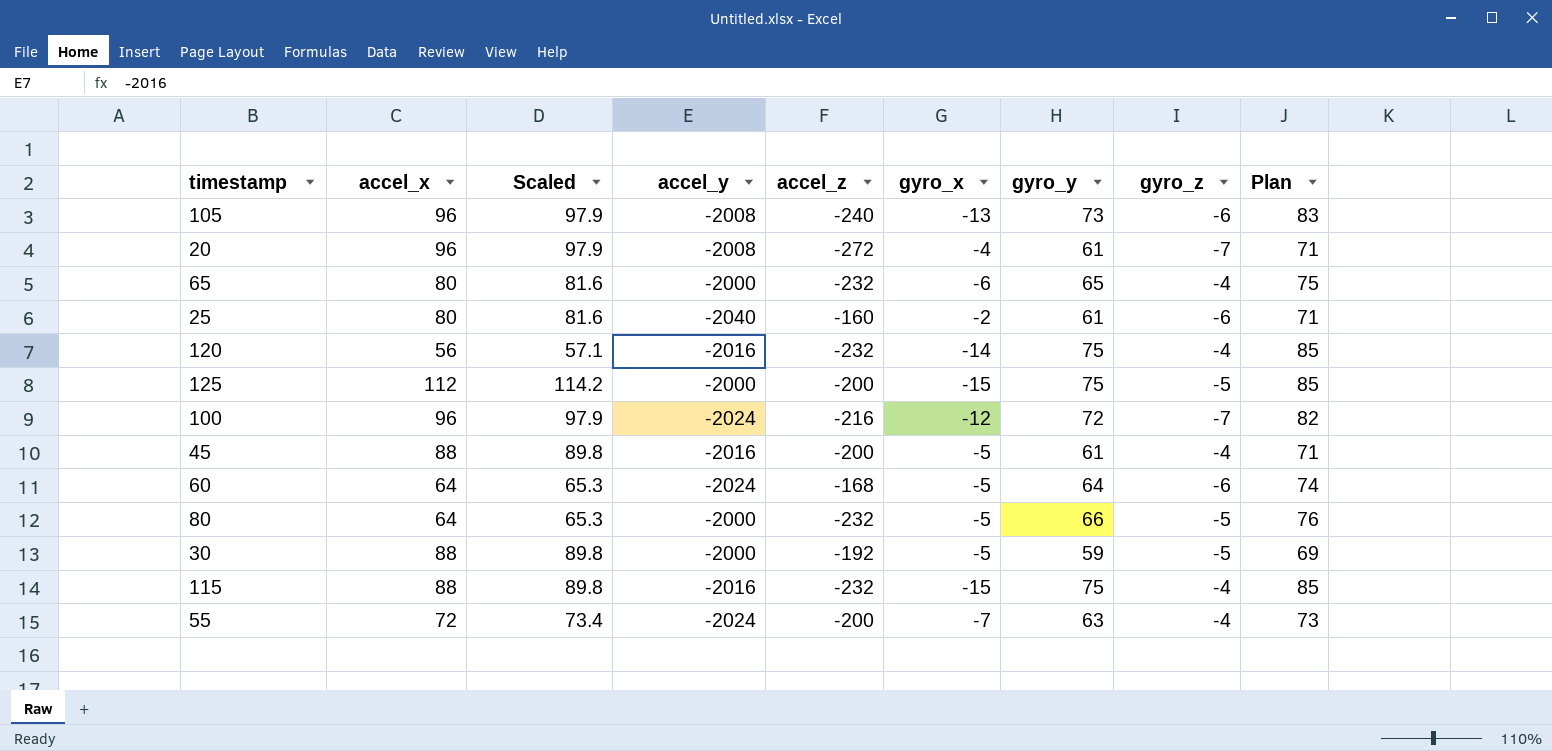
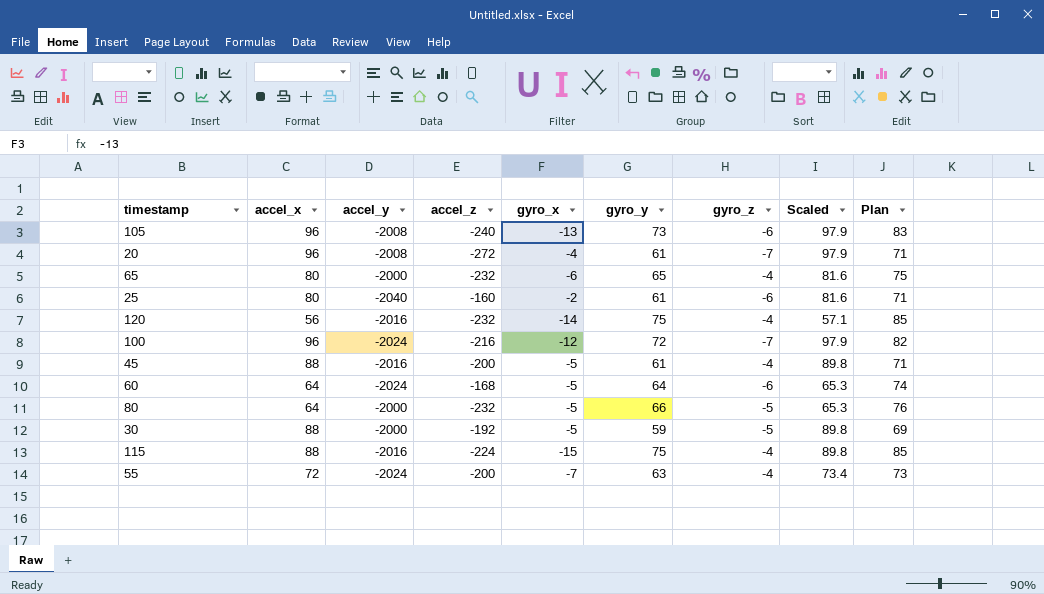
column Scaled | position: 3 -> 8
row 125: 112 | 114.2 | -2000 | -200 | -15 | 75 | -5 | 85 -> none
115 | accel_z: -232 -> -224

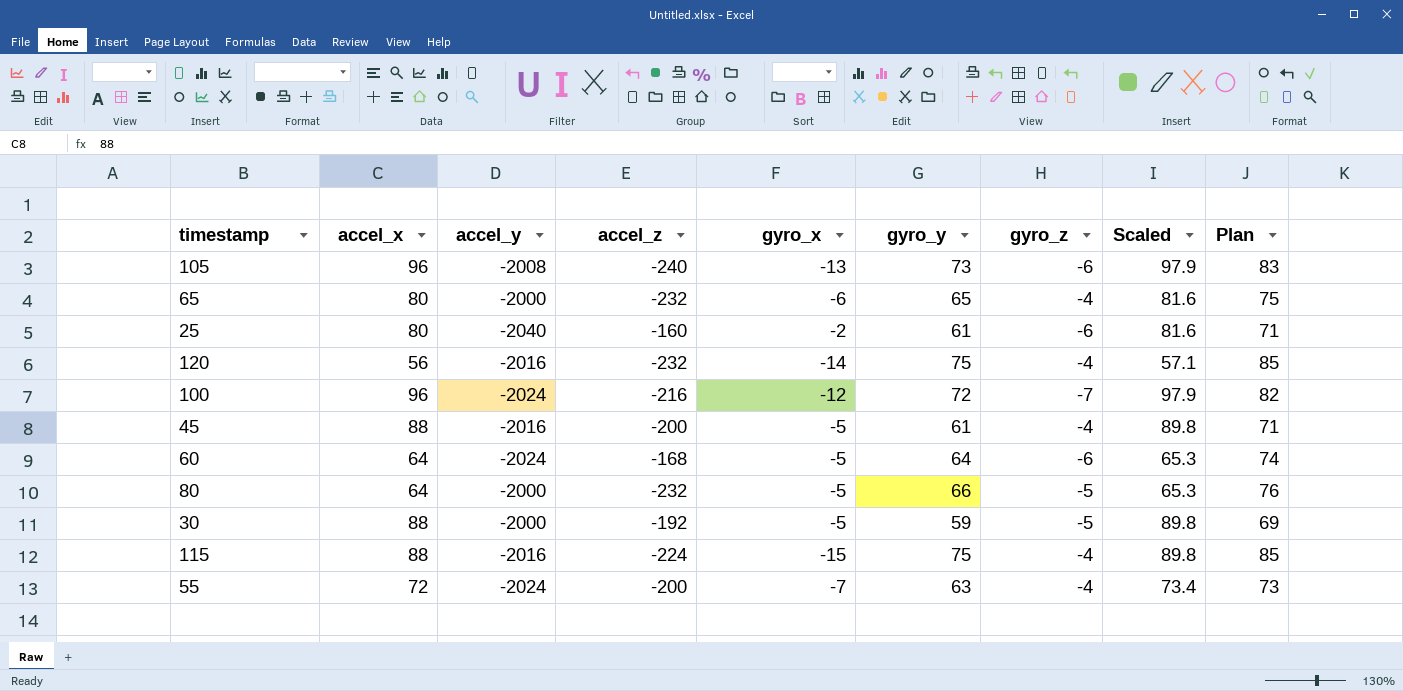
row 20: 96 | -2008 | -272 | -4 | 61 | -7 | 97.9 | 71 -> none

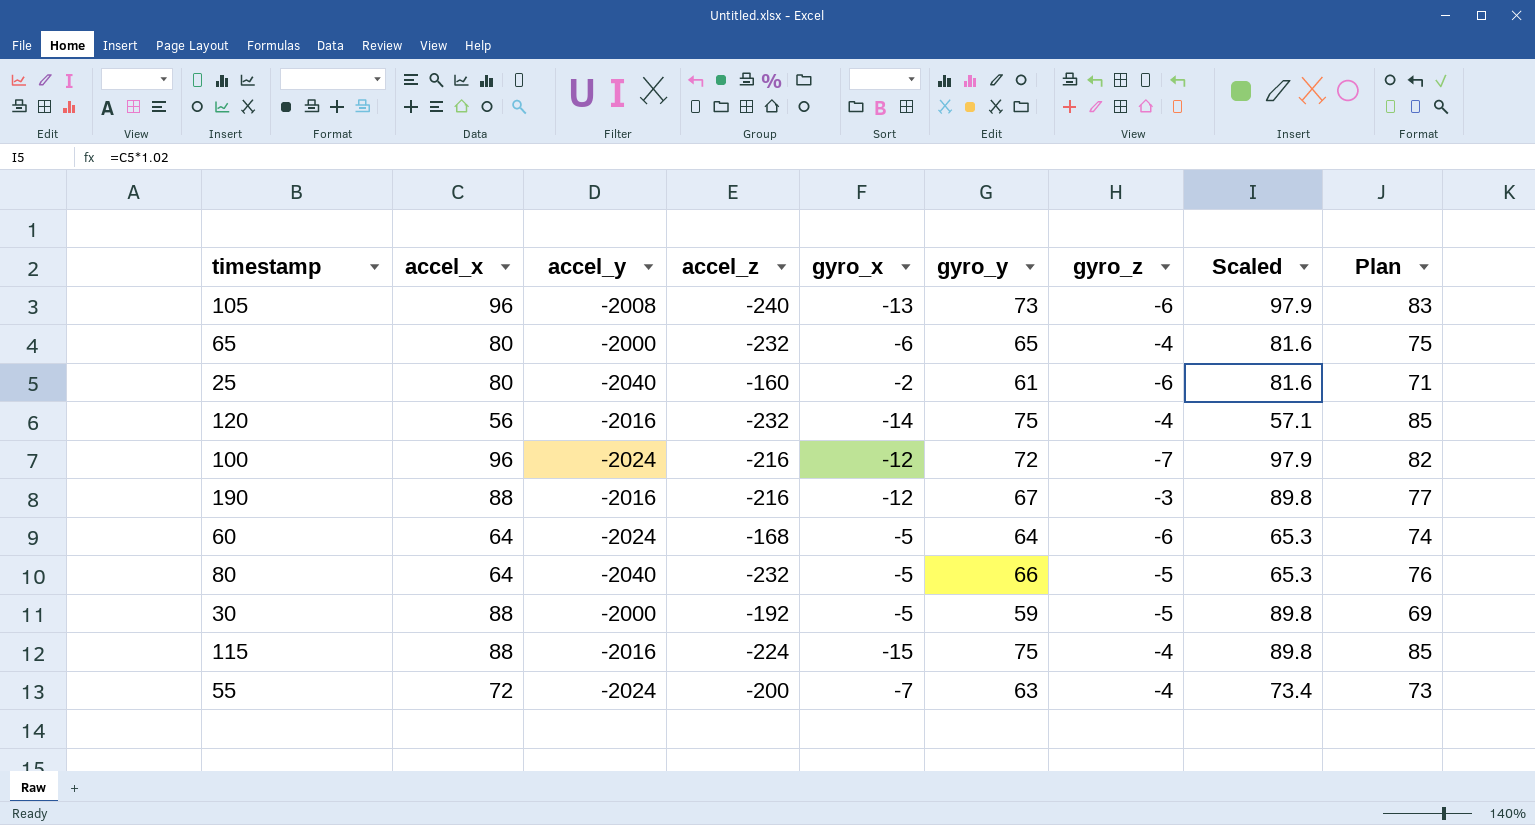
row 45: 88 | -2016 | -200 | -5 | 61 | -4 | 89.8 | 71 -> none
row 190: none -> 88 | -2016 | -216 | -12 | 67 | -3 | 89.8 | 77
80 | accel_y: -2000 -> -2040

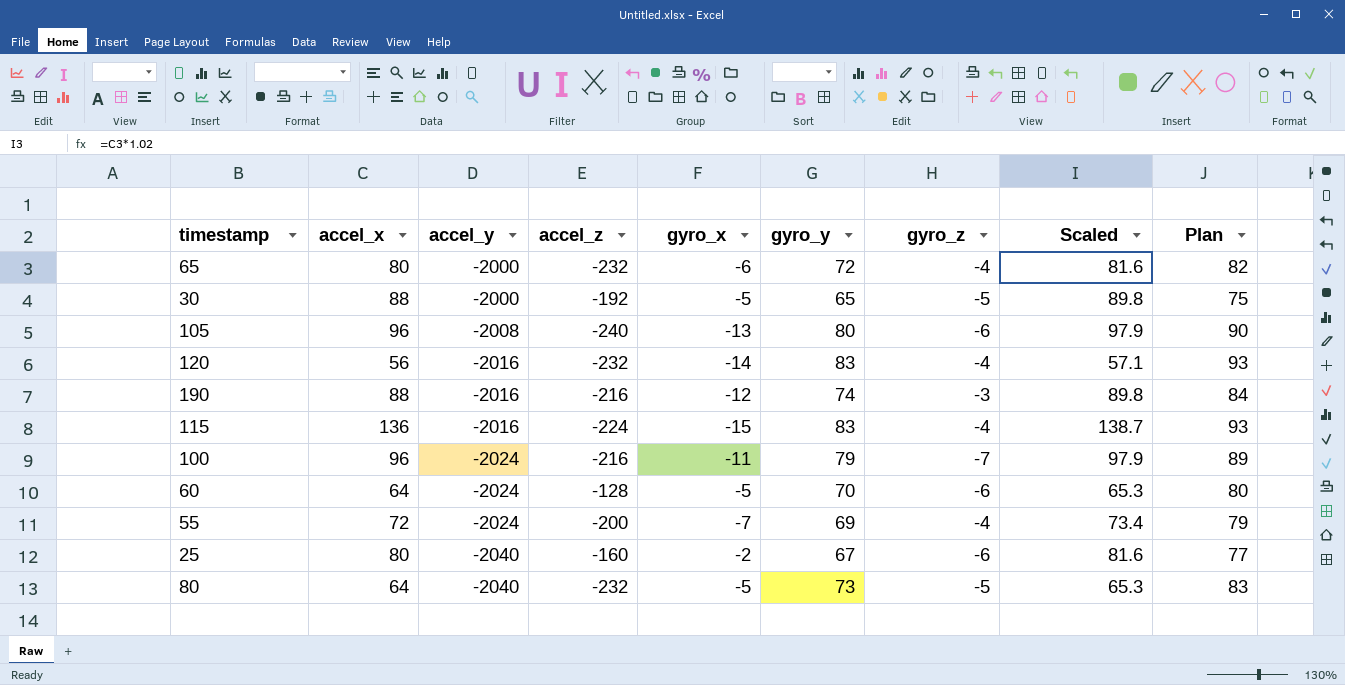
row order: none -> accel_y descending
65 | gyro_y: 65 -> 72
65 | Plan: 75 -> 82
30 | gyro_y: 59 -> 65
30 | Plan: 69 -> 75
105 | gyro_y: 73 -> 80
105 | Plan: 83 -> 90
120 | gyro_y: 75 -> 83
120 | Plan: 85 -> 93
190 | gyro_y: 67 -> 74
190 | Plan: 77 -> 84
115 | accel_x: 88 -> 136
115 | gyro_y: 75 -> 83
115 | Scaled: 89.8 -> 138.7
115 | Plan: 85 -> 93
100 | gyro_x: -12 -> -11
100 | gyro_y: 72 -> 79
100 | Plan: 82 -> 89
60 | accel_z: -168 -> -128
60 | gyro_y: 64 -> 70
60 | Plan: 74 -> 80
55 | gyro_y: 63 -> 69
55 | Plan: 73 -> 79
25 | gyro_y: 61 -> 67
25 | Plan: 71 -> 77
80 | gyro_y: 66 -> 73
80 | Plan: 76 -> 83

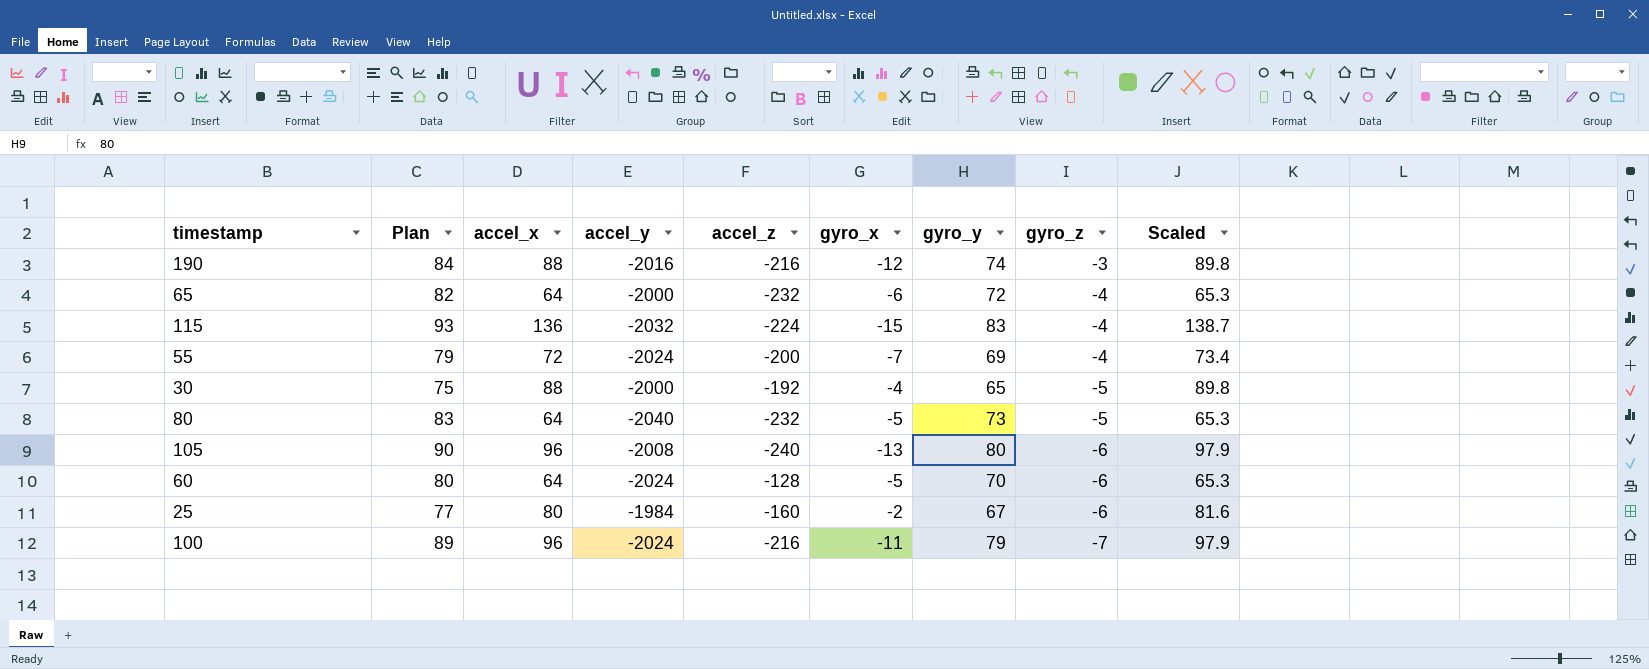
row order: accel_y descending -> gyro_z descending
column Plan | position: 9 -> 2
row 120: 56 | -2016 | -232 | -14 | 83 | -4 | 57.1 | 93 -> none
65 | accel_x: 80 -> 64
65 | Scaled: 81.6 -> 65.3
115 | accel_y: -2016 -> -2032
30 | gyro_x: -5 -> -4
25 | accel_y: -2040 -> -1984

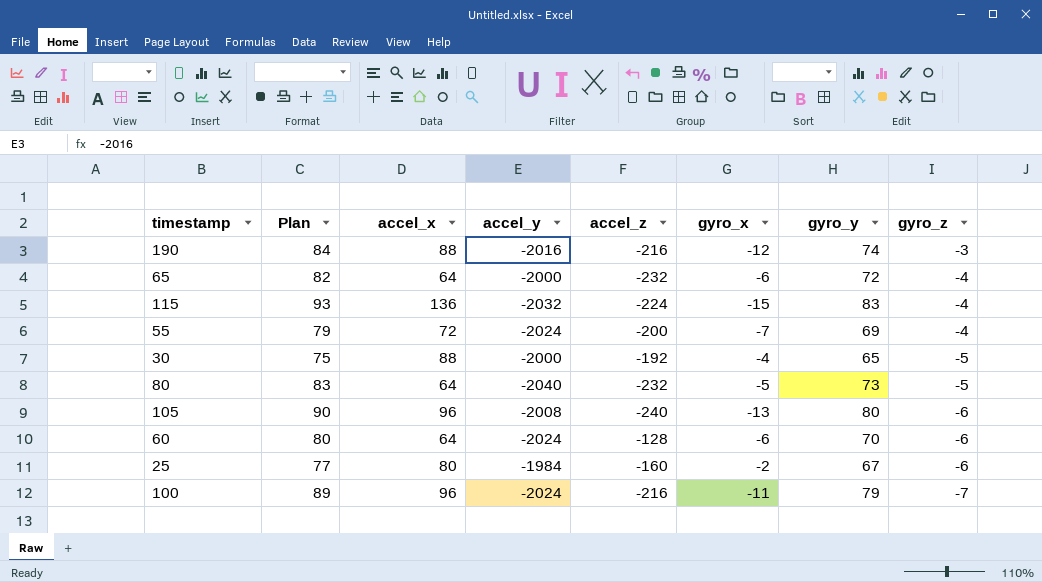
column Scaled | formula: [accel_x] * 1.02 -> none
60 | gyro_x: -5 -> -6

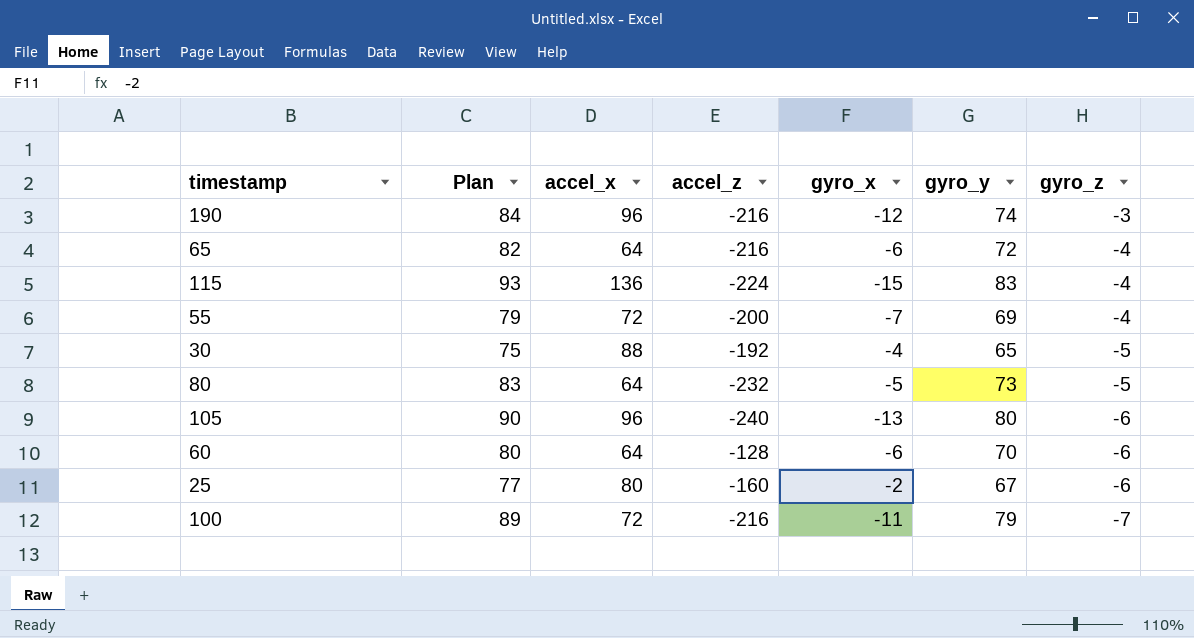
column accel_y | position: 4 -> none
190 | accel_x: 88 -> 96
65 | accel_z: -232 -> -216
100 | accel_x: 96 -> 72

